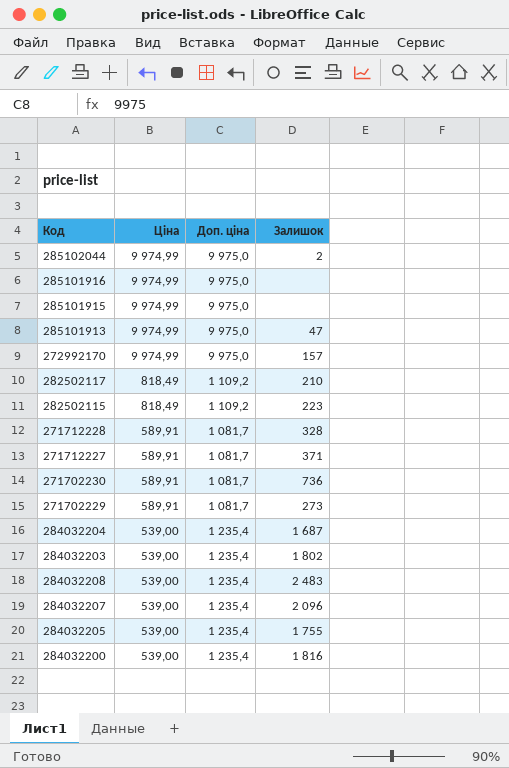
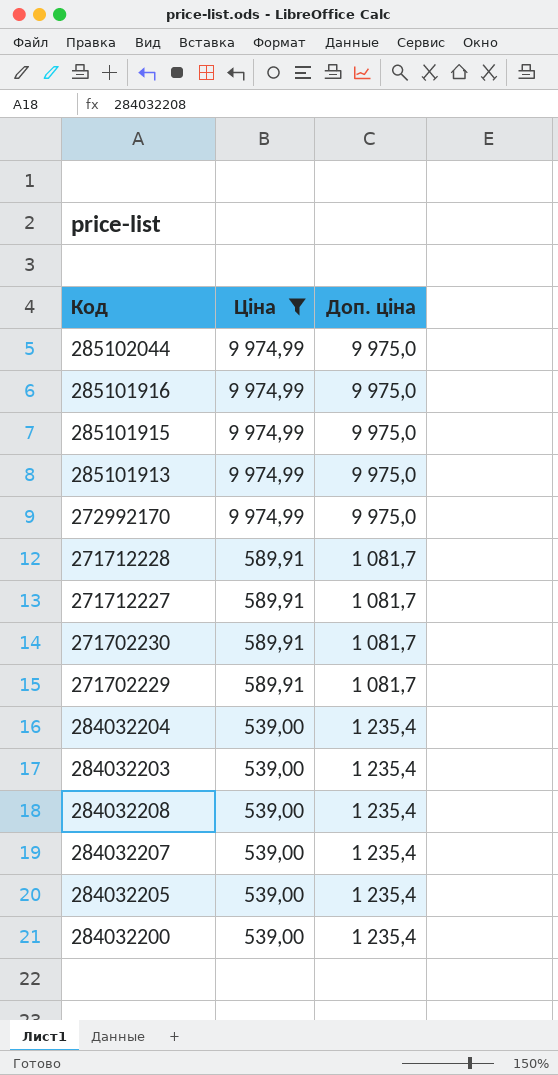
filter: none -> Ціна != 818,49
column Залишок | position: 4 -> none

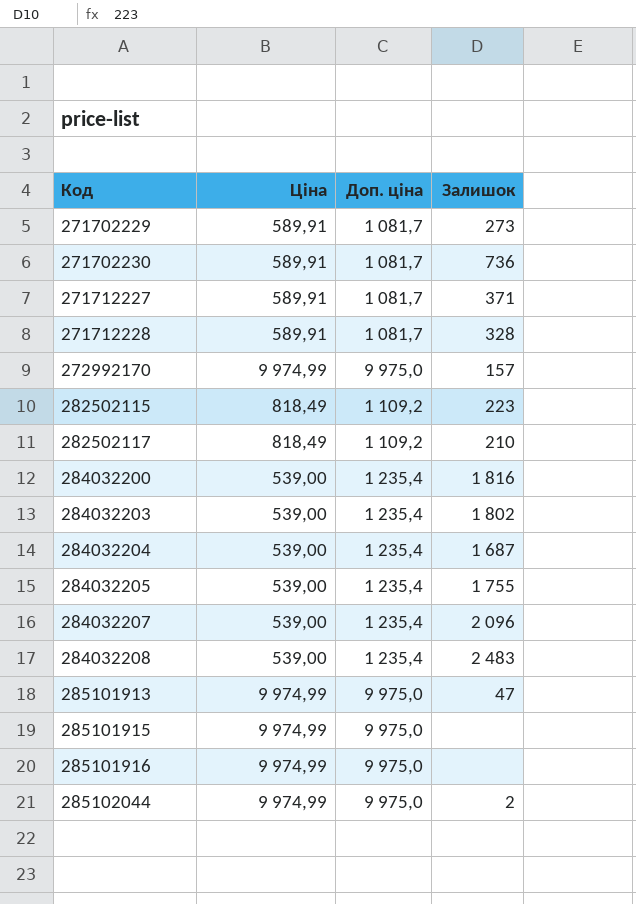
filter: Ціна != 818,49 -> none
row order: Ціна descending -> Код ascending
column Залишок | position: none -> 4

